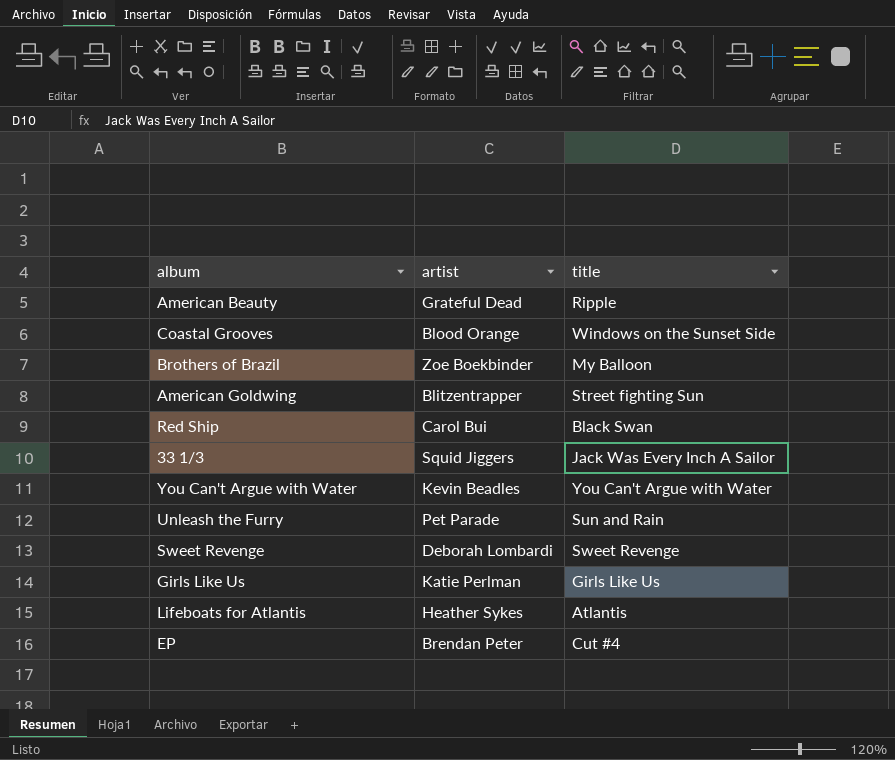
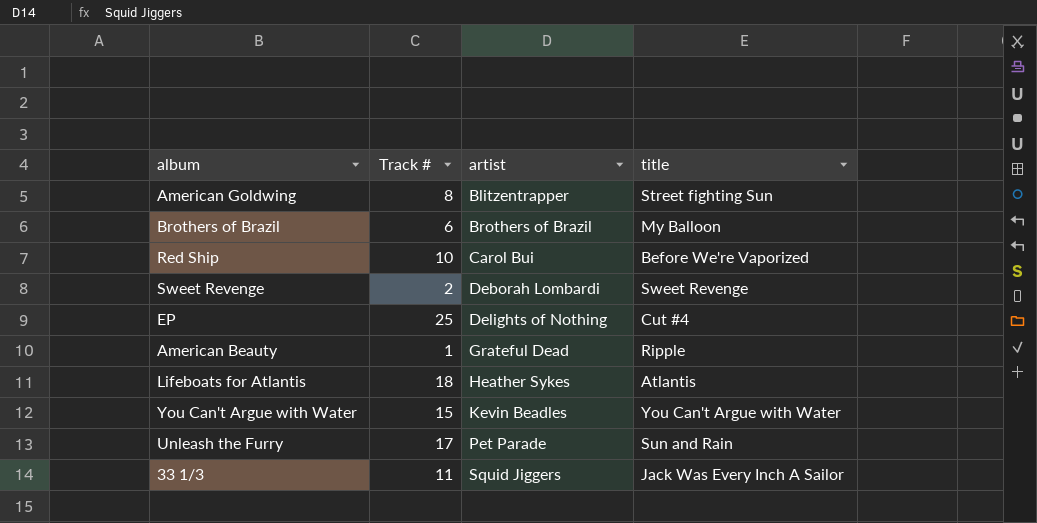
row order: none -> artist ascending
column Track # | position: none -> 2
row Coastal Grooves: Blood Orange | Windows on the Sunset Side -> none
row Girls Like Us: Katie Perlman | Girls Like Us -> none
Brothers of Brazil | artist: Zoe Boekbinder -> Brothers of Brazil
Red Ship | title: Black Swan -> Before We're Vaporized
EP | artist: Brendan Peter -> Delights of Nothing

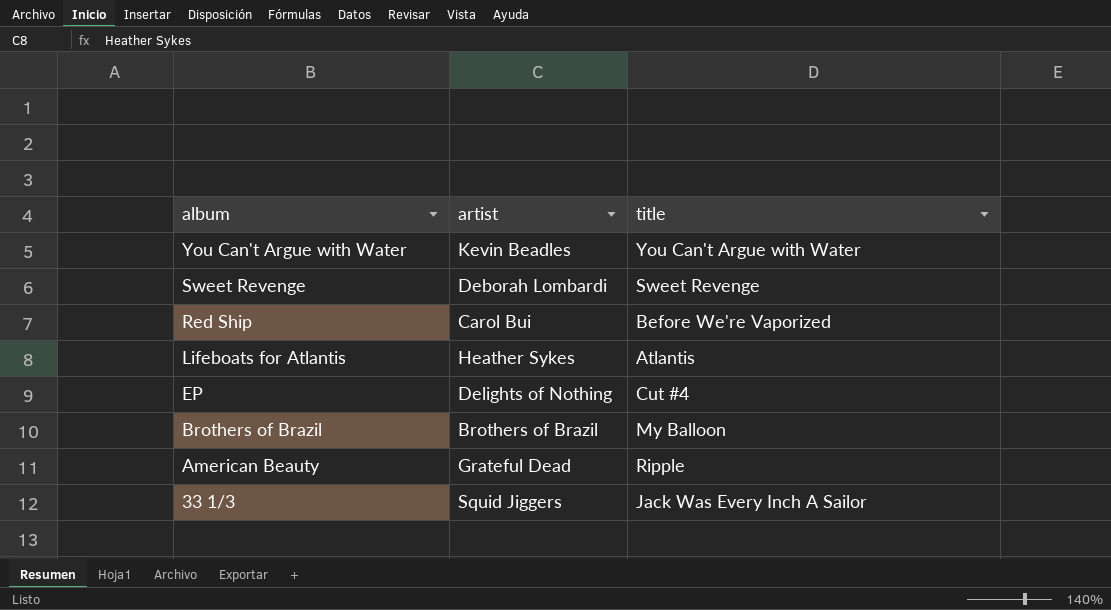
row order: artist ascending -> album descending
column Track # | position: 2 -> none
row American Goldwing: 8 | Blitzentrapper | Street fighting Sun -> none
row Unleash the Furry: 17 | Pet Parade | Sun and Rain -> none

